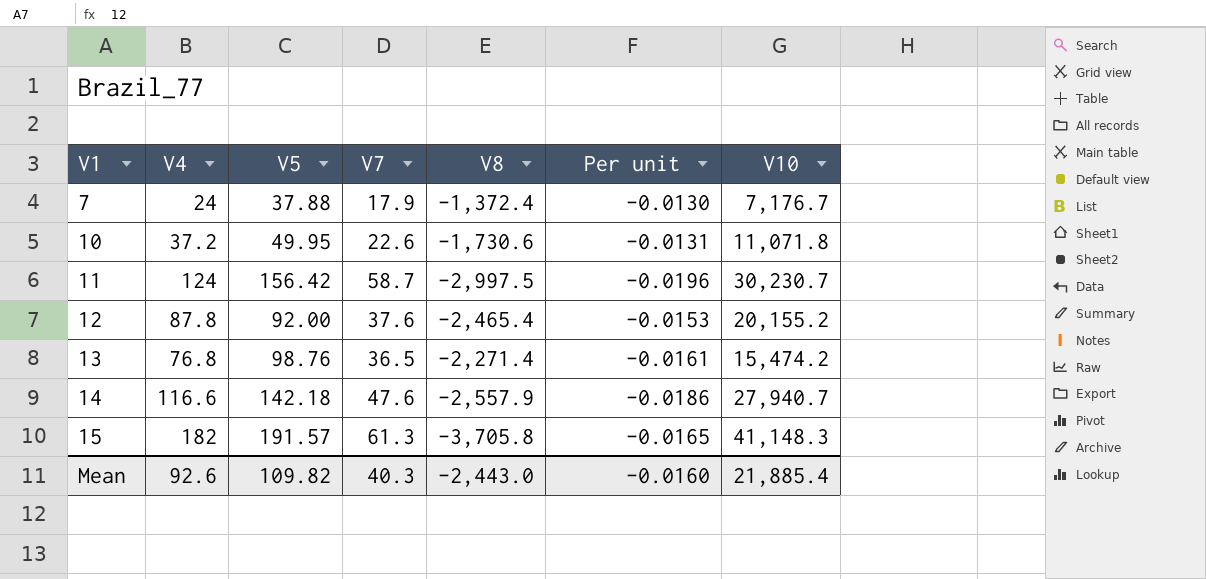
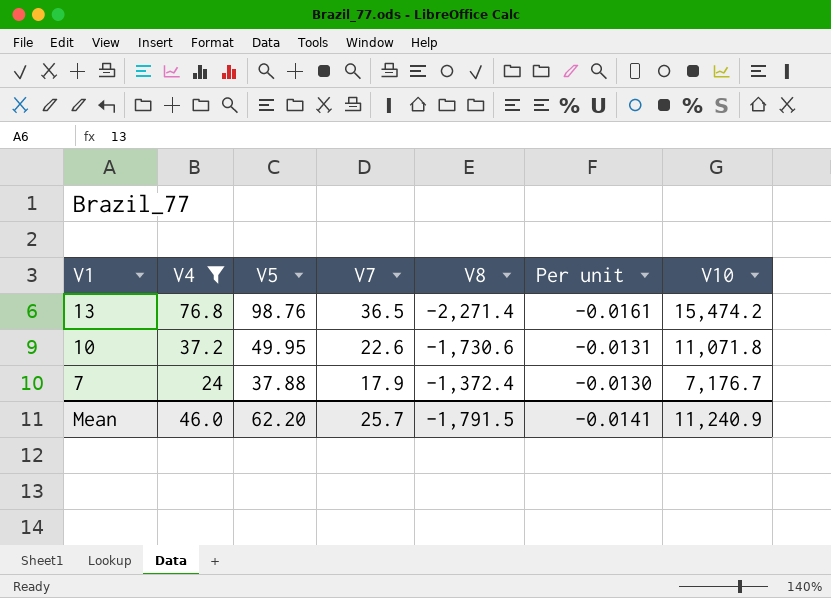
filter: none -> V4 <= 76.8
row order: V1 ascending -> V1 descending
Mean | V4: 92.6 -> 46.0
Mean | V5: 109.82 -> 62.20
Mean | V7: 40.3 -> 25.7
Mean | V8: -2,443.0 -> -1,791.5
Mean | Per unit: -0.0160 -> -0.0141
Mean | V10: 21,885.4 -> 11,240.9

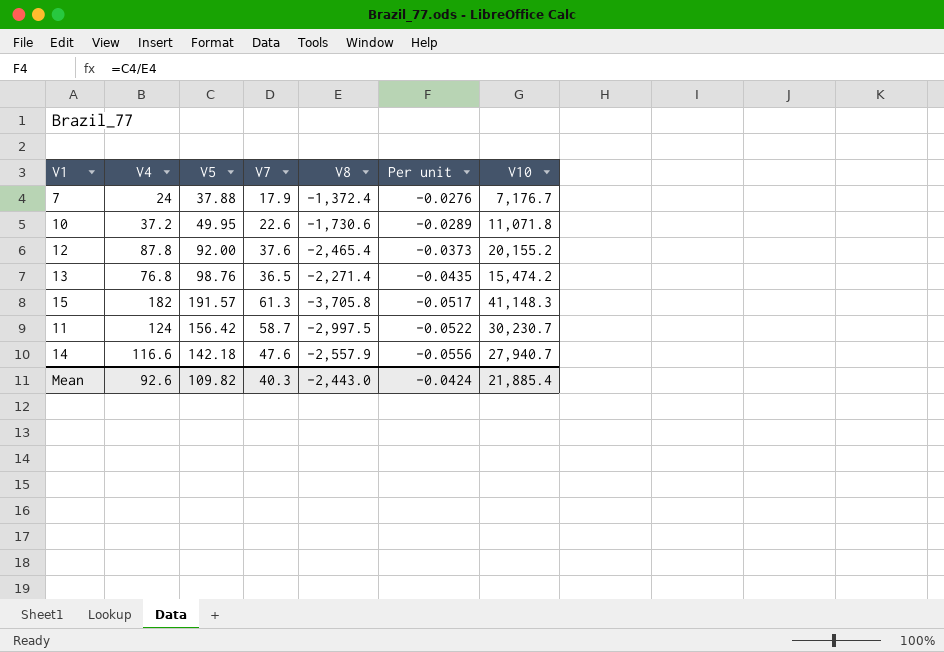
filter: V4 <= 76.8 -> none
row order: V1 descending -> Per unit descending
column Per unit | formula: [V7] / [V8] -> [V5] / [V8]
Mean | V4: 46.0 -> 92.6
Mean | V5: 62.20 -> 109.82
Mean | V7: 25.7 -> 40.3
Mean | V8: -1,791.5 -> -2,443.0
Mean | Per unit: -0.0141 -> -0.0424
Mean | V10: 11,240.9 -> 21,885.4

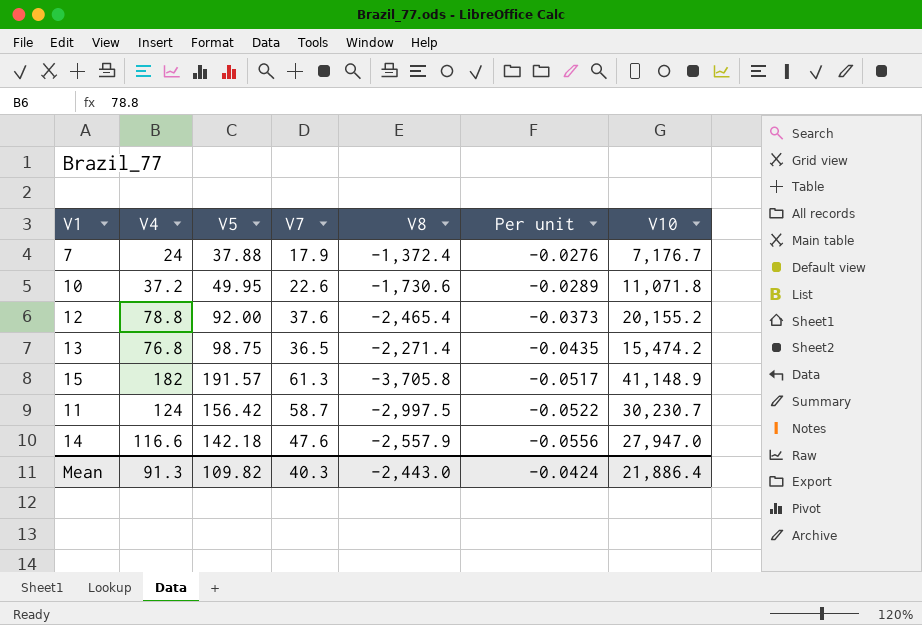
12 | V4: 87.8 -> 78.8
13 | V5: 98.76 -> 98.75
15 | V10: 41,148.3 -> 41,148.9
14 | V10: 27,940.7 -> 27,947.0
Mean | V4: 92.6 -> 91.3
Mean | V10: 21,885.4 -> 21,886.4

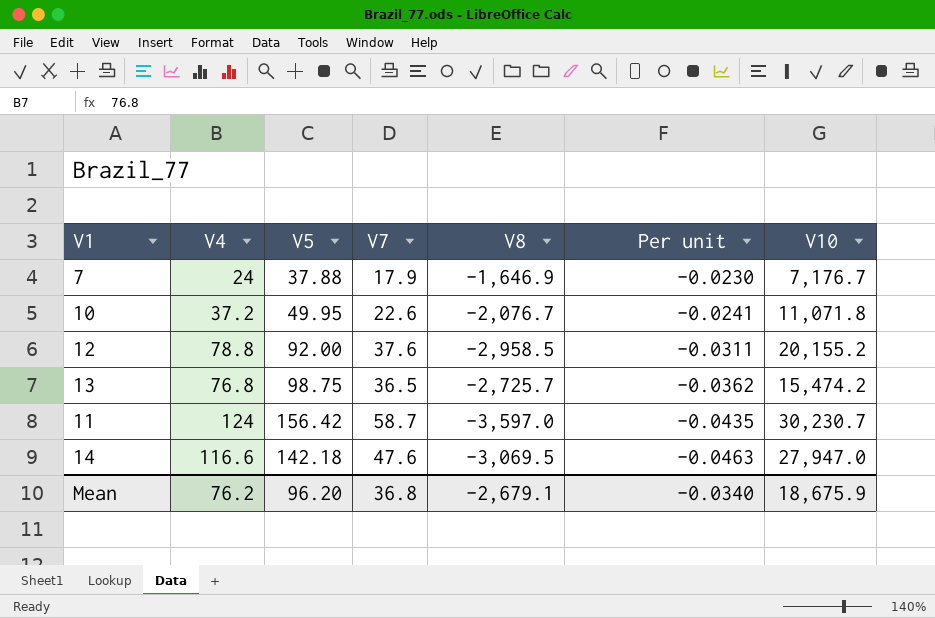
row 15: 182 | 191.57 | 61.3 | -3,705.8 | -0.0517 | 41,148.9 -> none
7 | V8: -1,372.4 -> -1,646.9
7 | Per unit: -0.0276 -> -0.0230
10 | V8: -1,730.6 -> -2,076.7
10 | Per unit: -0.0289 -> -0.0241
12 | V8: -2,465.4 -> -2,958.5
12 | Per unit: -0.0373 -> -0.0311
13 | V8: -2,271.4 -> -2,725.7
13 | Per unit: -0.0435 -> -0.0362
11 | V8: -2,997.5 -> -3,597.0
11 | Per unit: -0.0522 -> -0.0435
14 | V8: -2,557.9 -> -3,069.5
14 | Per unit: -0.0556 -> -0.0463
Mean | V4: 91.3 -> 76.2
Mean | V5: 109.82 -> 96.20
Mean | V7: 40.3 -> 36.8
Mean | V8: -2,443.0 -> -2,679.1
Mean | Per unit: -0.0424 -> -0.0340
Mean | V10: 21,886.4 -> 18,675.9

